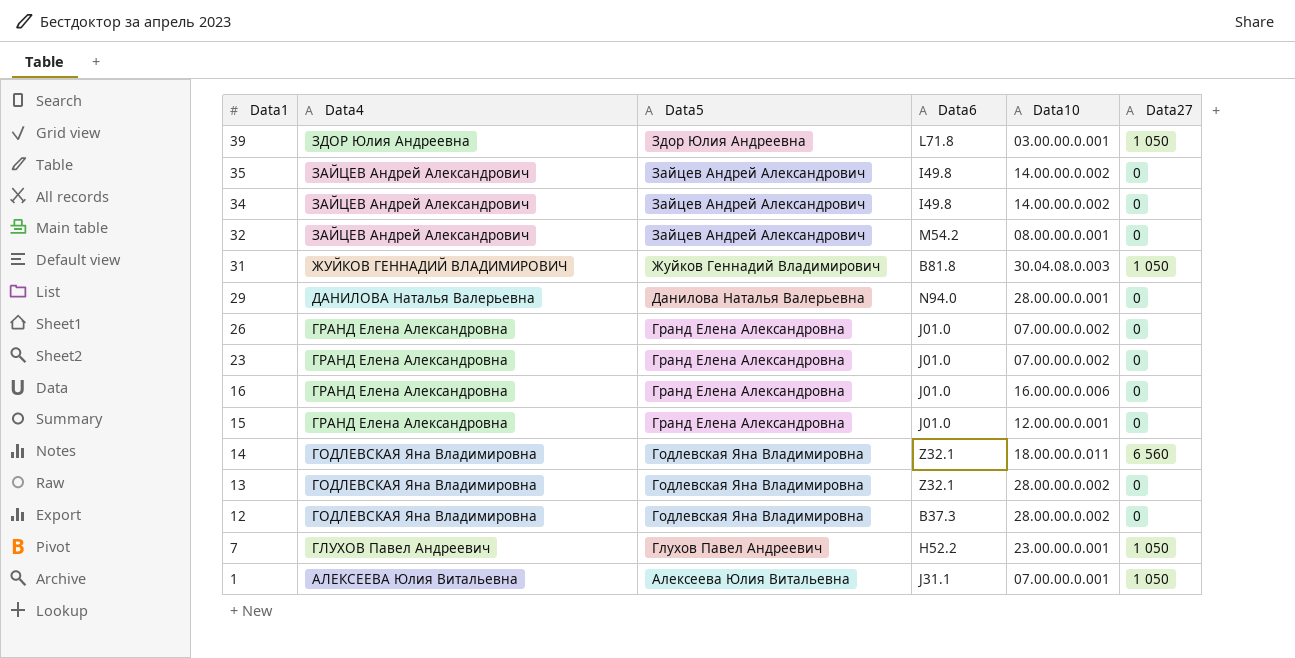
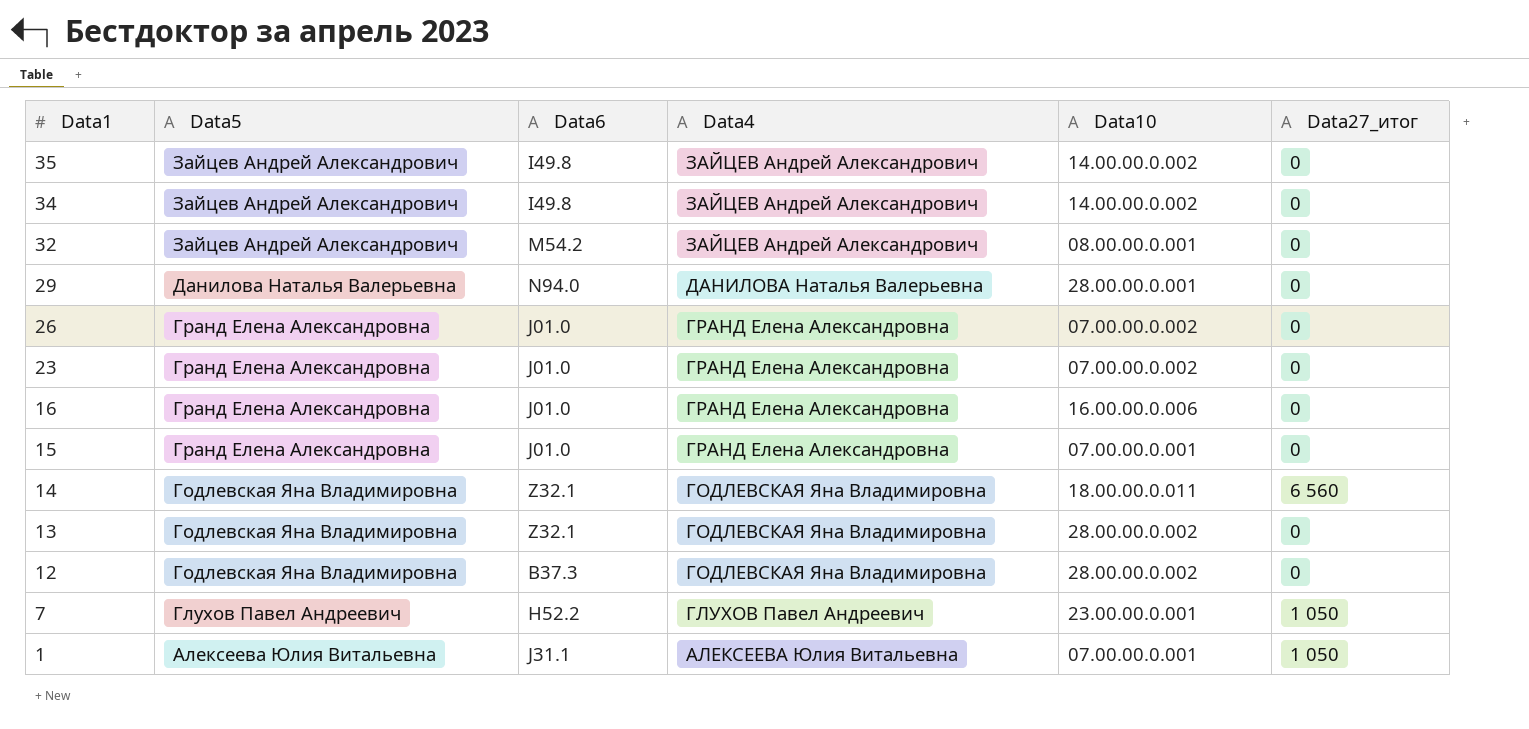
column Data4 | position: 2 -> 4
column name: Data27 -> Data27_итог
row 39: ЗДОР Юлия Андреевна | Здор Юлия Андреевна | L71.8 | 03.00.00.0.001 | 1 050 -> none
row 31: ЖУЙКОВ ГЕННАДИЙ ВЛАДИМИРОВИЧ | Жуйков Геннадий Владимирович | B81.8 | 30.04.08.0.003 | 1 050 -> none
15 | Data10: 12.00.00.0.001 -> 07.00.00.0.001

